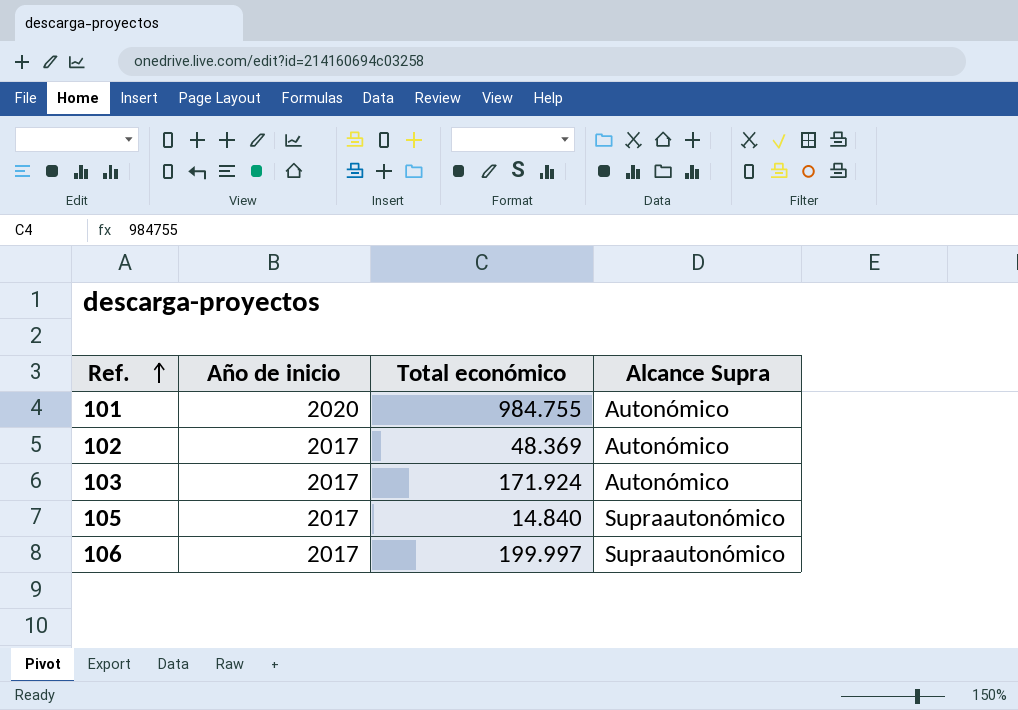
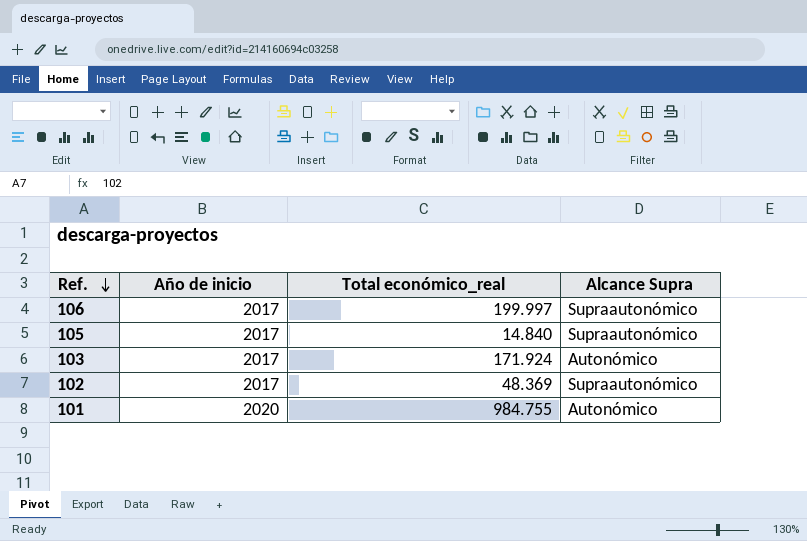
row order: Ref. ascending -> Ref. descending
column name: Total económico -> Total económico_real
102 | Alcance Supra: Autonómico -> Supraautonómico

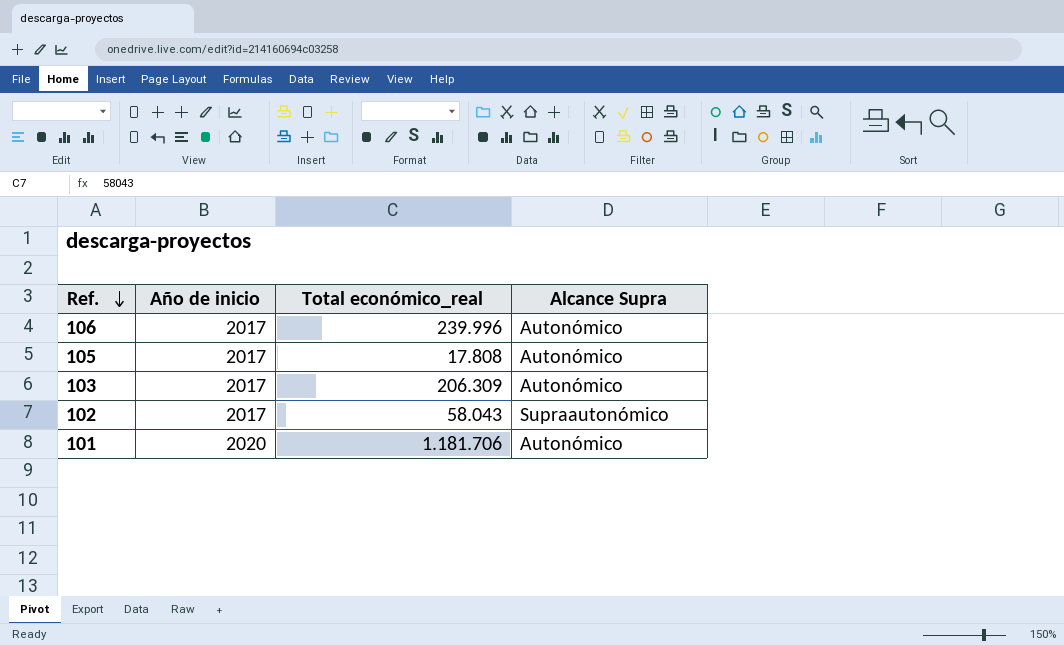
106 | Total económico_real: 199.997 -> 239.996
106 | Alcance Supra: Supraautonómico -> Autonómico
105 | Total económico_real: 14.840 -> 17.808
105 | Alcance Supra: Supraautonómico -> Autonómico
103 | Total económico_real: 171.924 -> 206.309
102 | Total económico_real: 48.369 -> 58.043
101 | Total económico_real: 984.755 -> 1.181.706

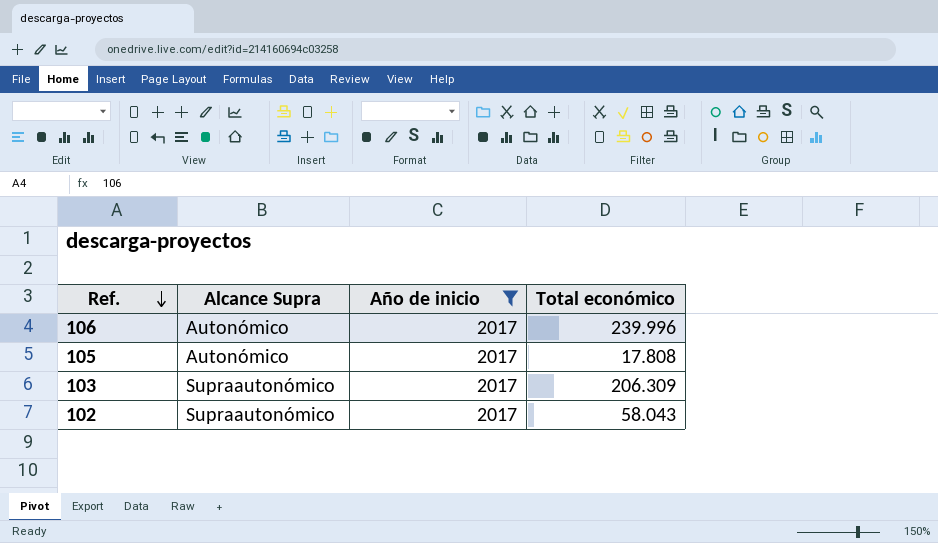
filter: none -> Año de inicio = 2017
column Alcance Supra | position: 4 -> 2
column name: Total económico_real -> Total económico
103 | Alcance Supra: Autonómico -> Supraautonómico

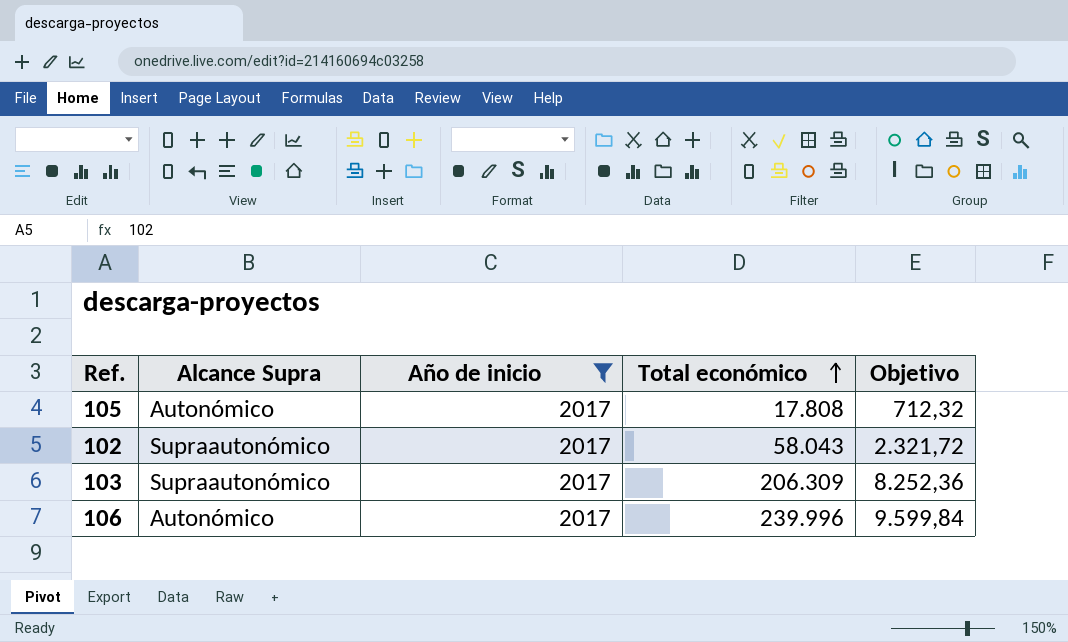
row order: Ref. descending -> Total económico ascending
column Objetivo | formula: none -> [Total económico] * 0,04

